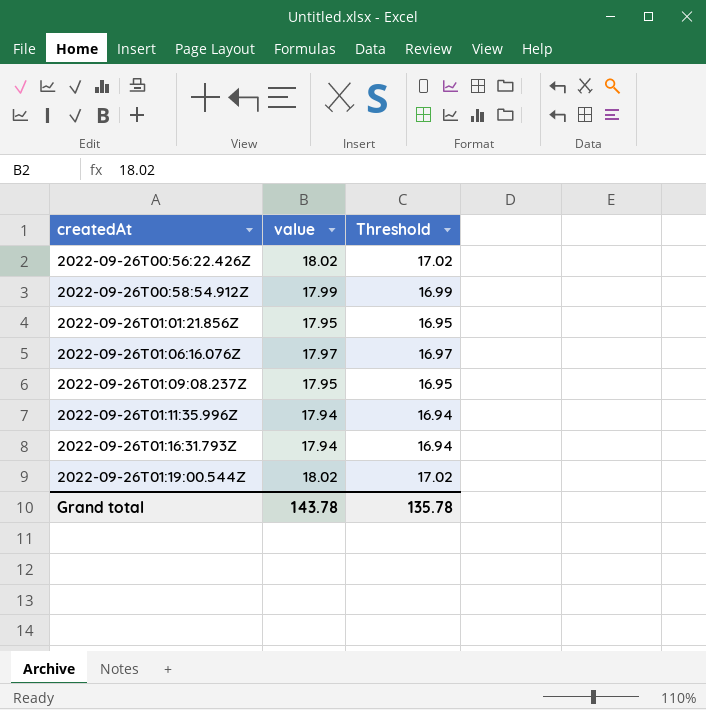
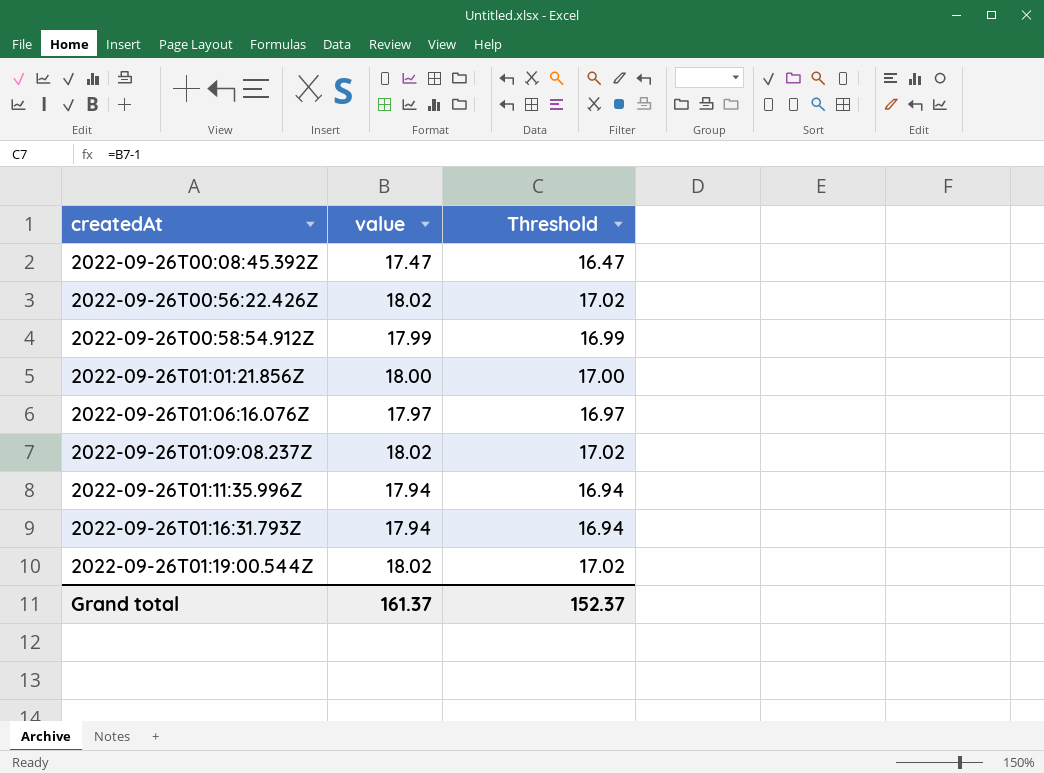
row 2022-09-26T00:08:45.392Z: none -> 17.47 | 16.47
2022-09-26T01:01:21.856Z | value: 17.95 -> 18.00
2022-09-26T01:01:21.856Z | Threshold: 16.95 -> 17.00
2022-09-26T01:09:08.237Z | value: 17.95 -> 18.02
2022-09-26T01:09:08.237Z | Threshold: 16.95 -> 17.02
Grand total | value: 143.78 -> 161.37
Grand total | Threshold: 135.78 -> 152.37

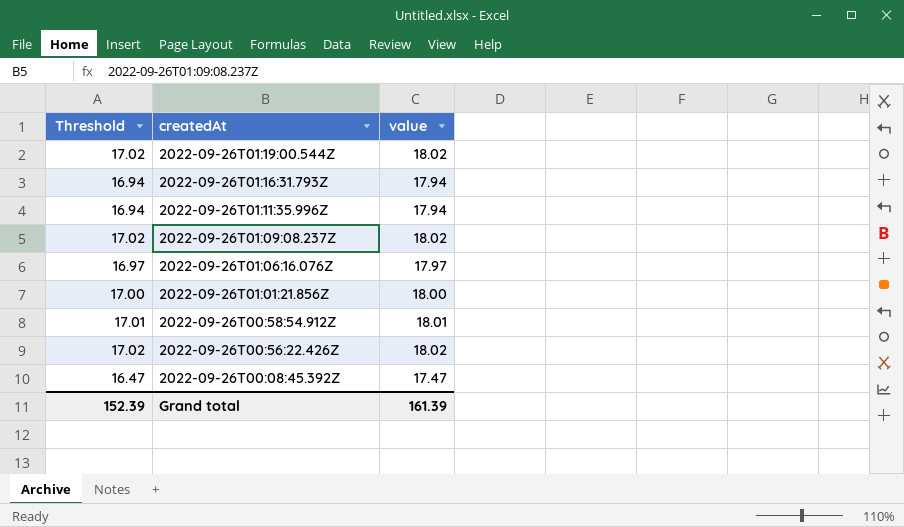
row order: createdAt ascending -> createdAt descending
column Threshold | position: 3 -> 1
2022-09-26T00:58:54.912Z | Threshold: 16.99 -> 17.01
2022-09-26T00:58:54.912Z | value: 17.99 -> 18.01
Grand total | Threshold: 152.37 -> 152.39
Grand total | value: 161.37 -> 161.39

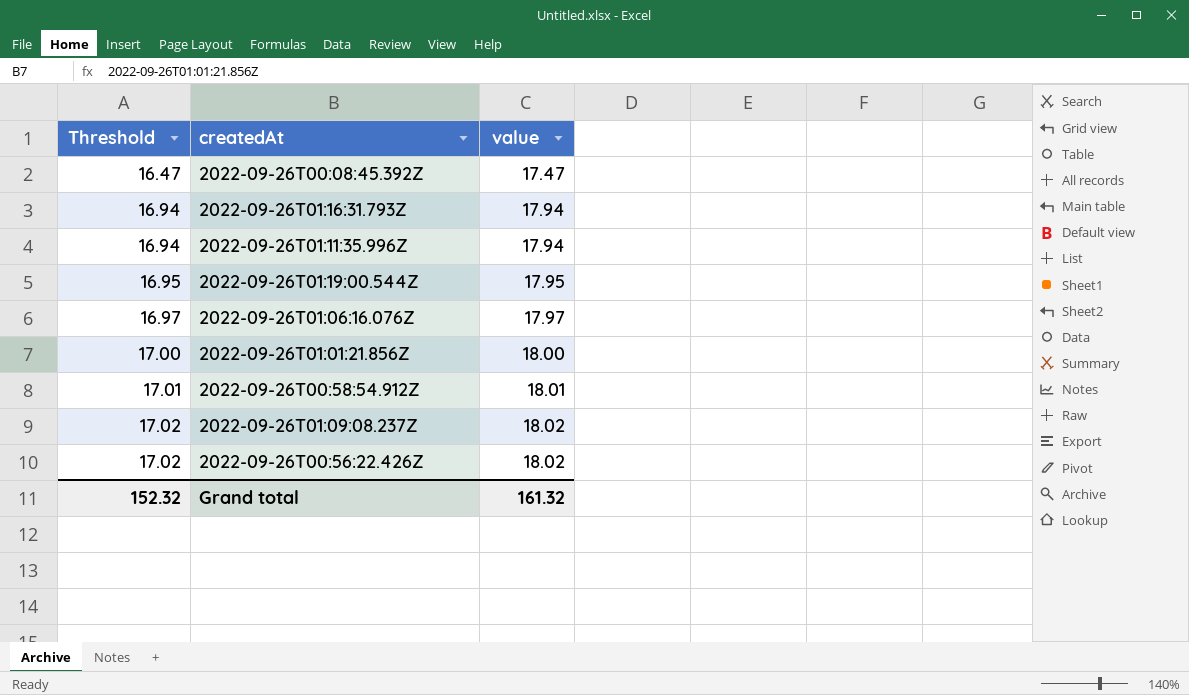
row order: createdAt descending -> Threshold ascending
2022-09-26T01:19:00.544Z | Threshold: 17.02 -> 16.95
2022-09-26T01:19:00.544Z | value: 18.02 -> 17.95
Grand total | Threshold: 152.39 -> 152.32
Grand total | value: 161.39 -> 161.32

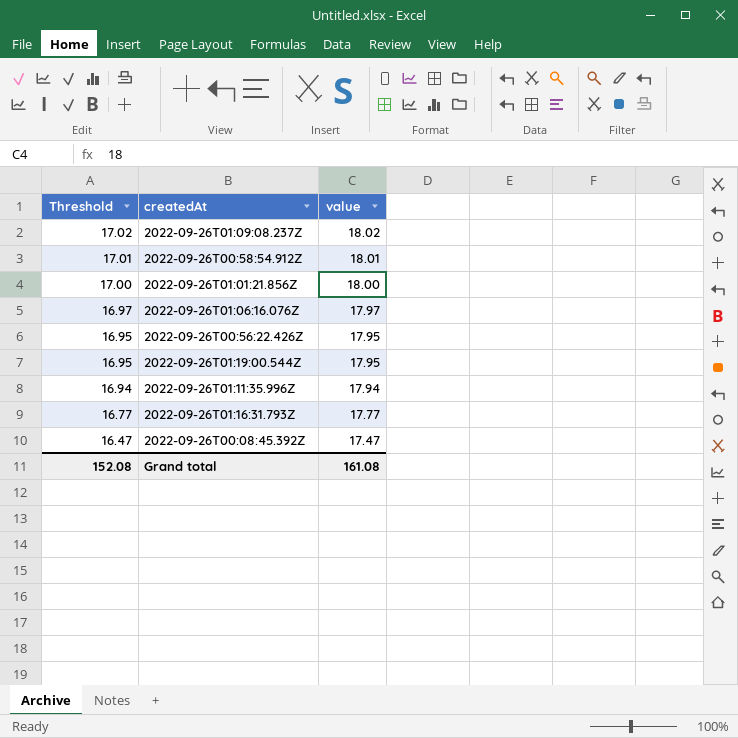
row order: Threshold ascending -> Threshold descending
2022-09-26T00:56:22.426Z | Threshold: 17.02 -> 16.95
2022-09-26T00:56:22.426Z | value: 18.02 -> 17.95
2022-09-26T01:16:31.793Z | Threshold: 16.94 -> 16.77
2022-09-26T01:16:31.793Z | value: 17.94 -> 17.77
Grand total | Threshold: 152.32 -> 152.08
Grand total | value: 161.32 -> 161.08

